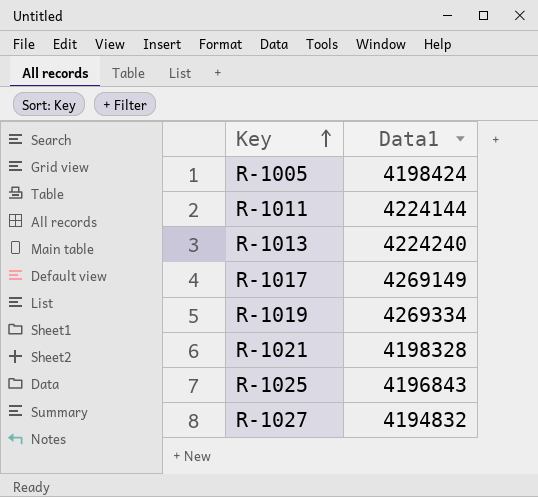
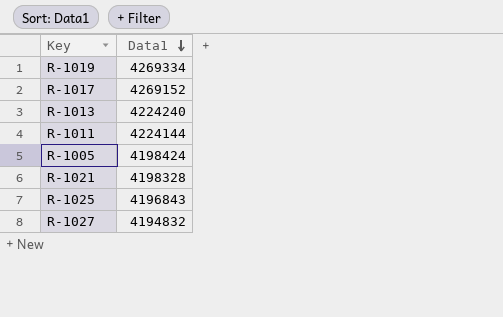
row order: Key ascending -> Data1 descending
R-1017 | Data1: 4269149 -> 4269152

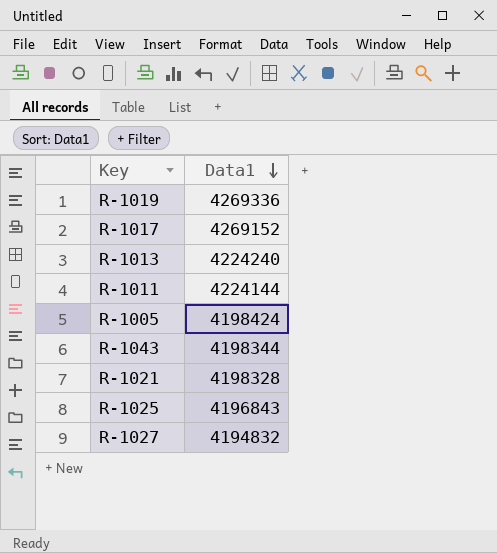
R-1019 | Data1: 4269334 -> 4269336
row R-1043: none -> 4198344

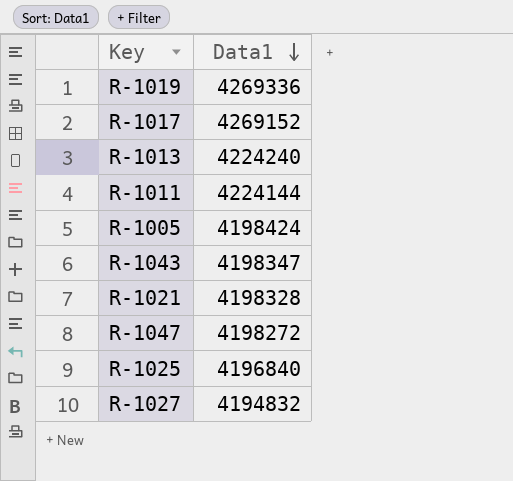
R-1043 | Data1: 4198344 -> 4198347
row R-1047: none -> 4198272
R-1025 | Data1: 4196843 -> 4196840

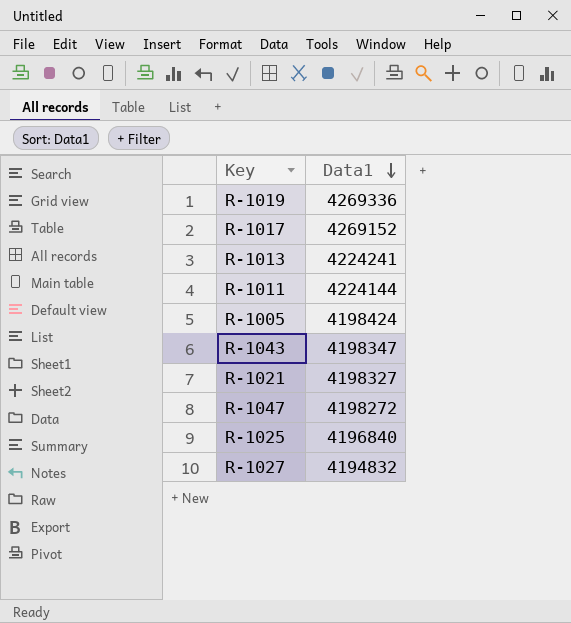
R-1013 | Data1: 4224240 -> 4224241
R-1021 | Data1: 4198328 -> 4198327

